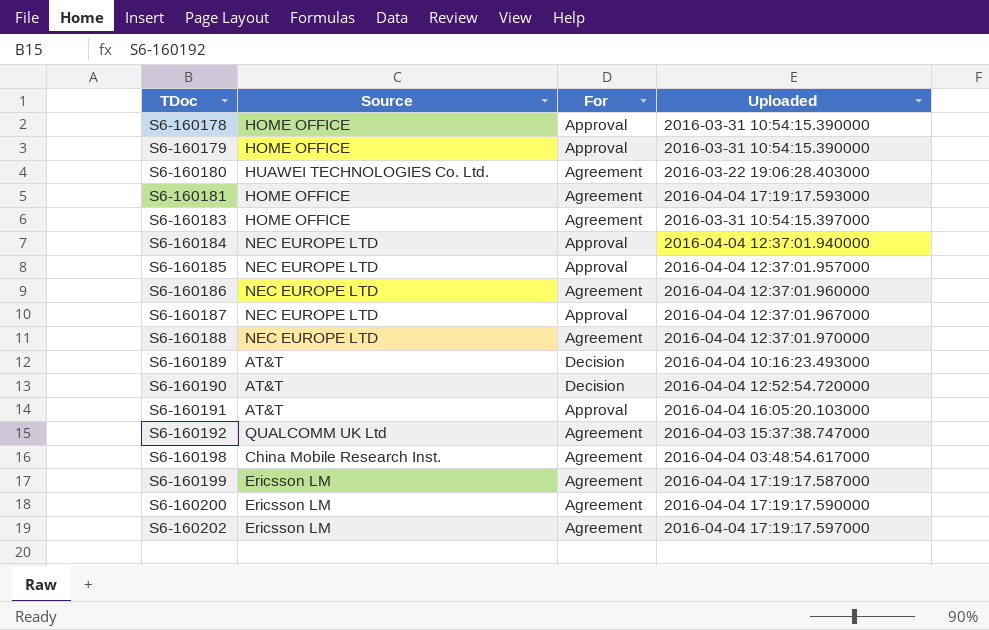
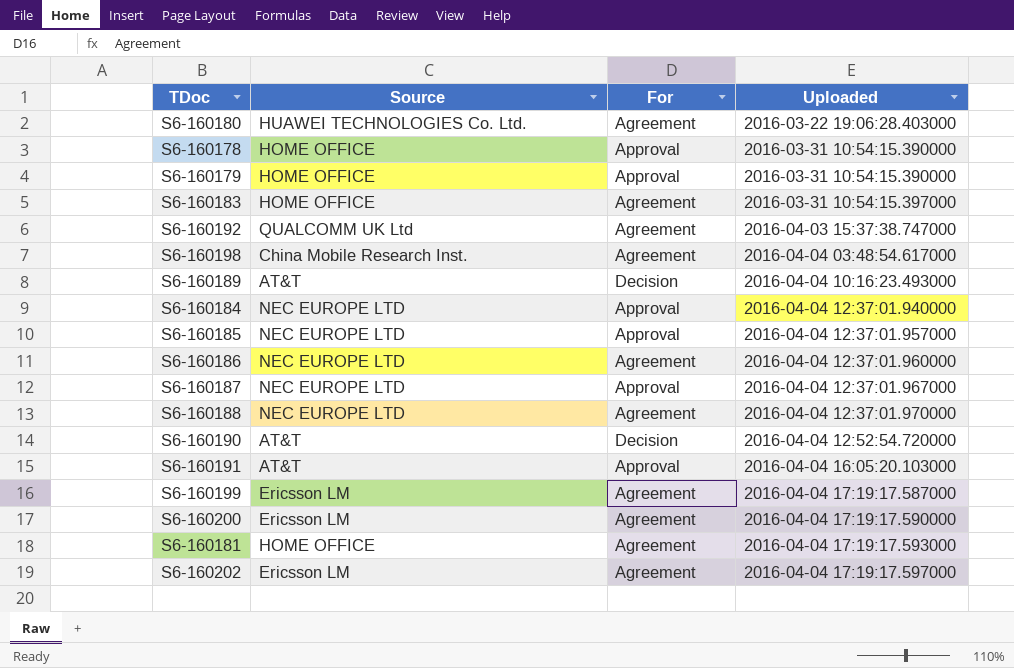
row order: TDoc ascending -> Uploaded ascending

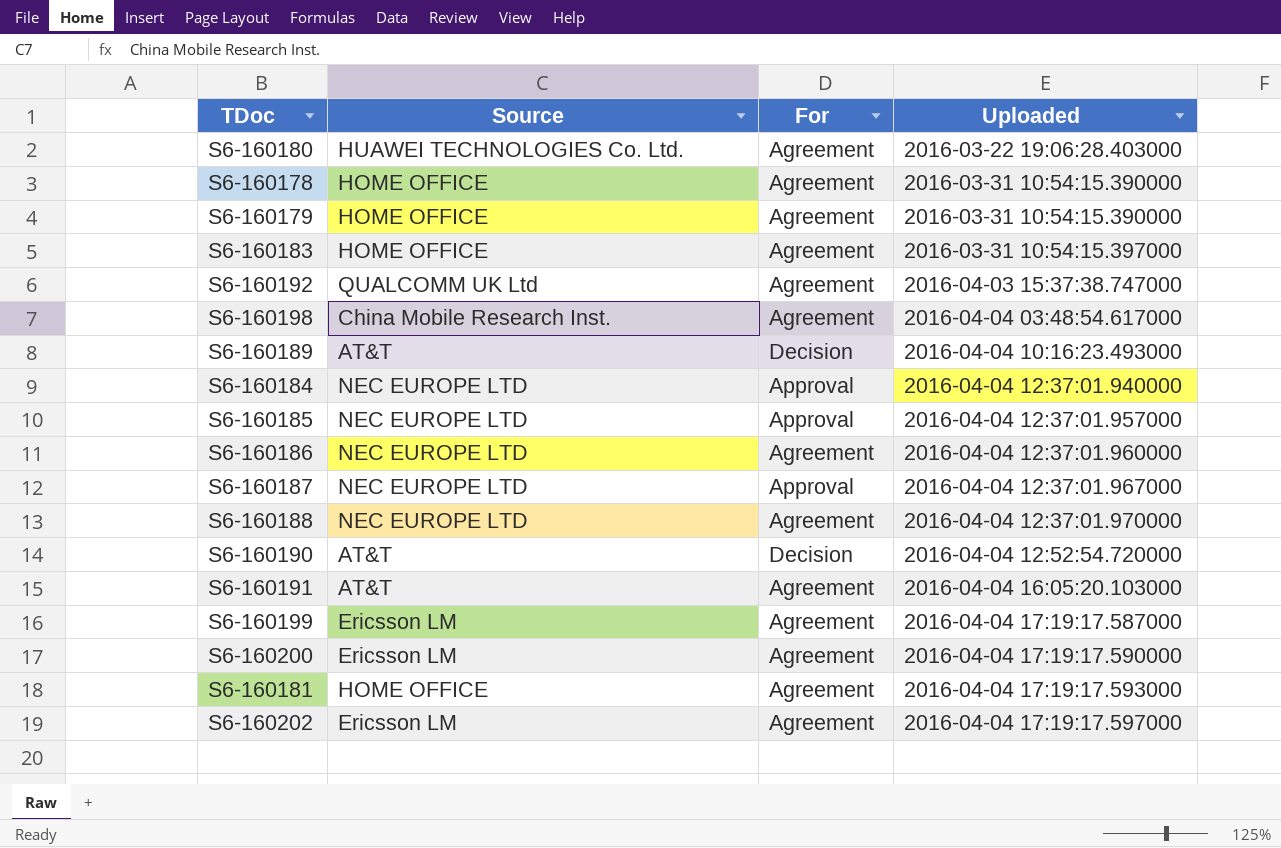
S6-160178 | For: Approval -> Agreement
S6-160179 | For: Approval -> Agreement
S6-160191 | For: Approval -> Agreement

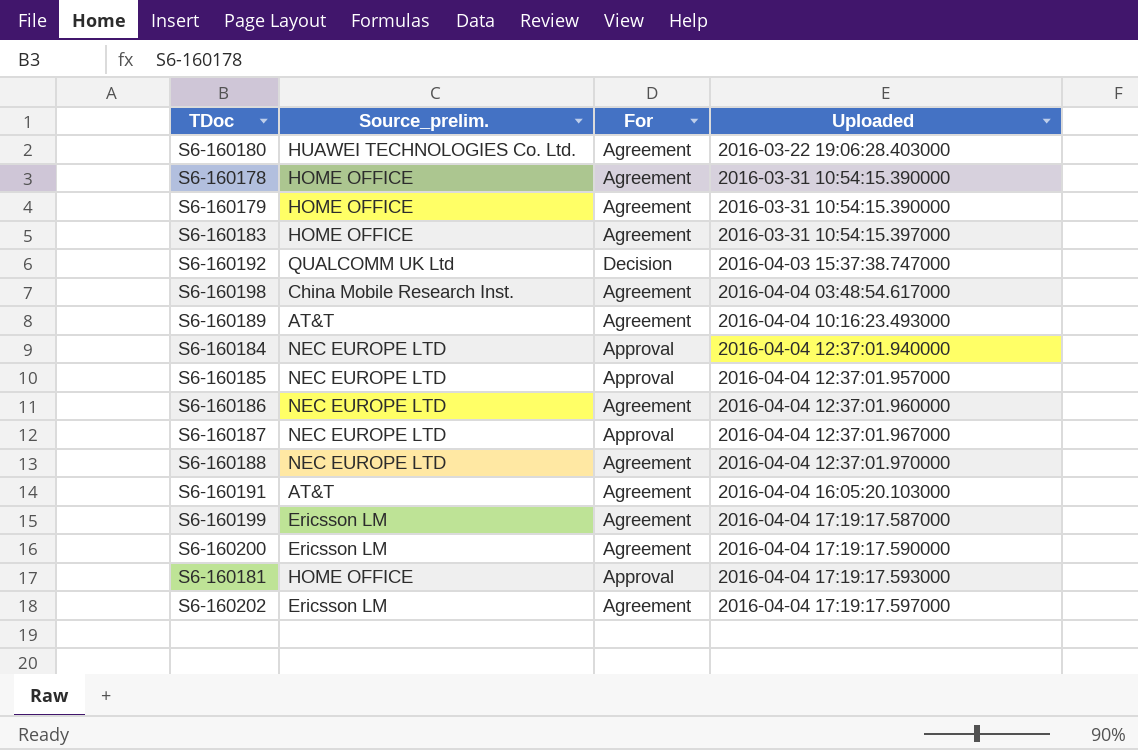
column name: Source -> Source_prelim.
row S6-160190: AT&T | Decision | 2016-04-04 12:52:54.720000 -> none
S6-160192 | For: Agreement -> Decision
S6-160189 | For: Decision -> Agreement
S6-160181 | For: Agreement -> Approval

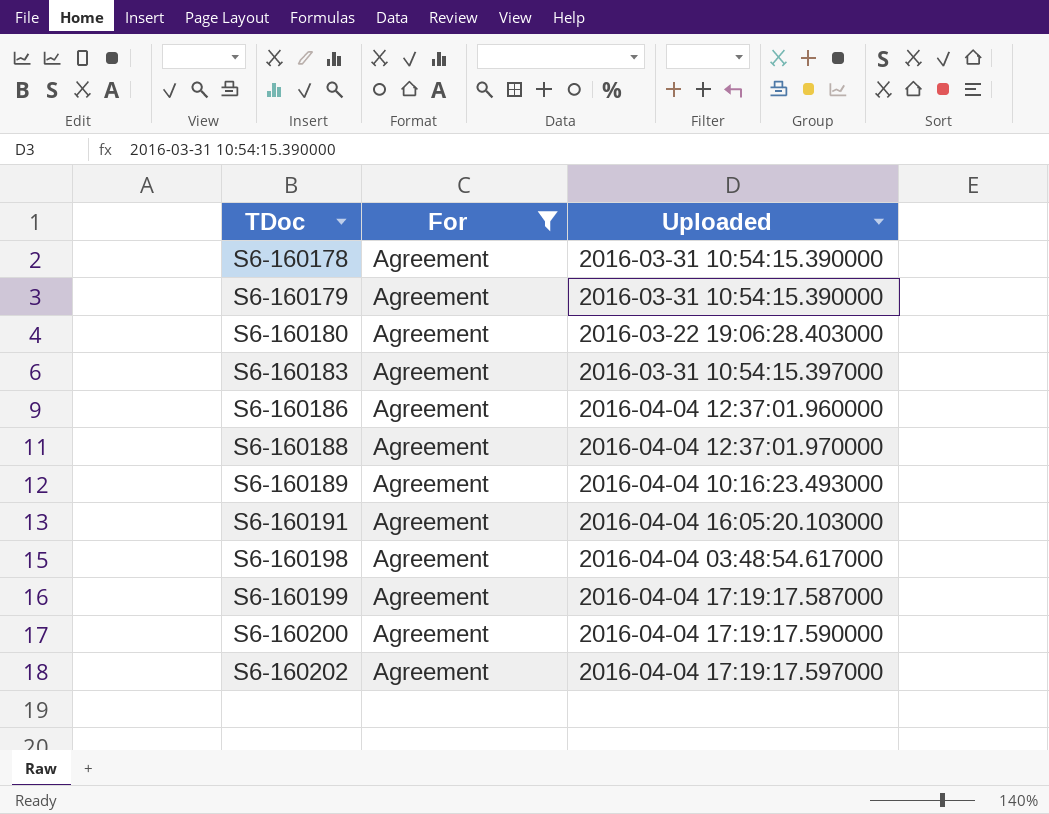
filter: none -> For = Agreement
row order: Uploaded ascending -> TDoc ascending
column Source_prelim. | position: 2 -> none

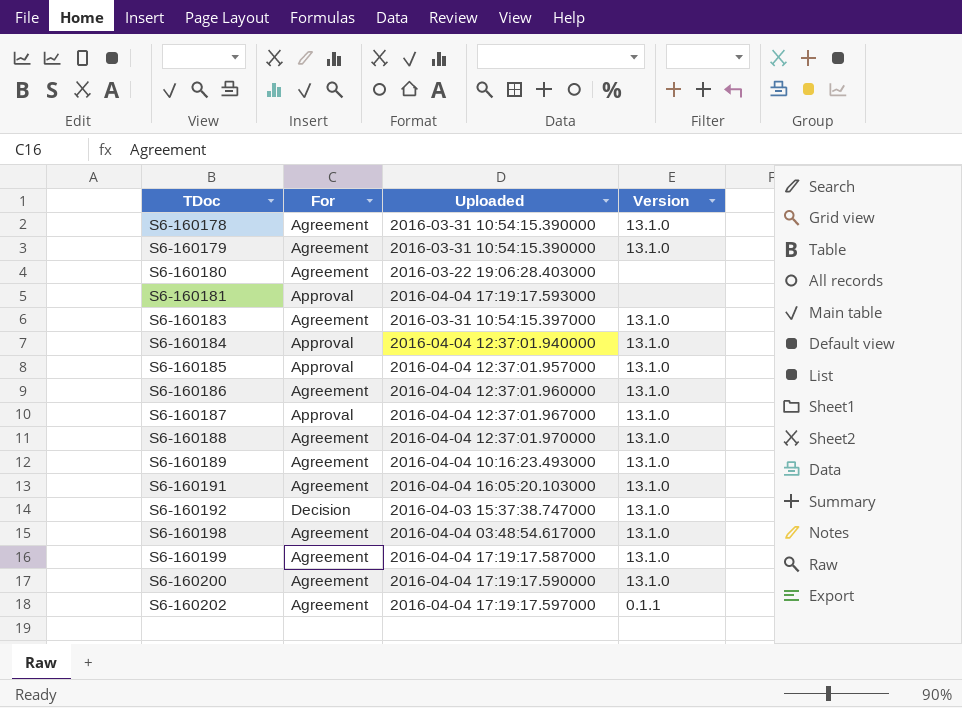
filter: For = Agreement -> none
column Version | position: none -> 4

